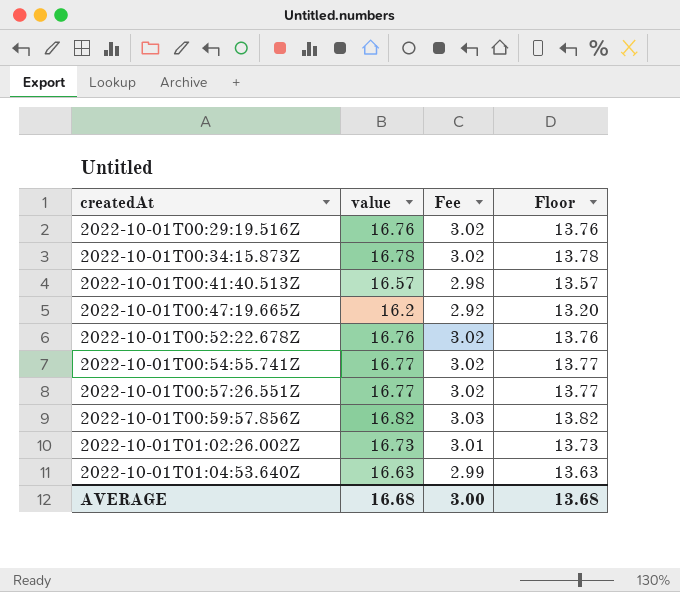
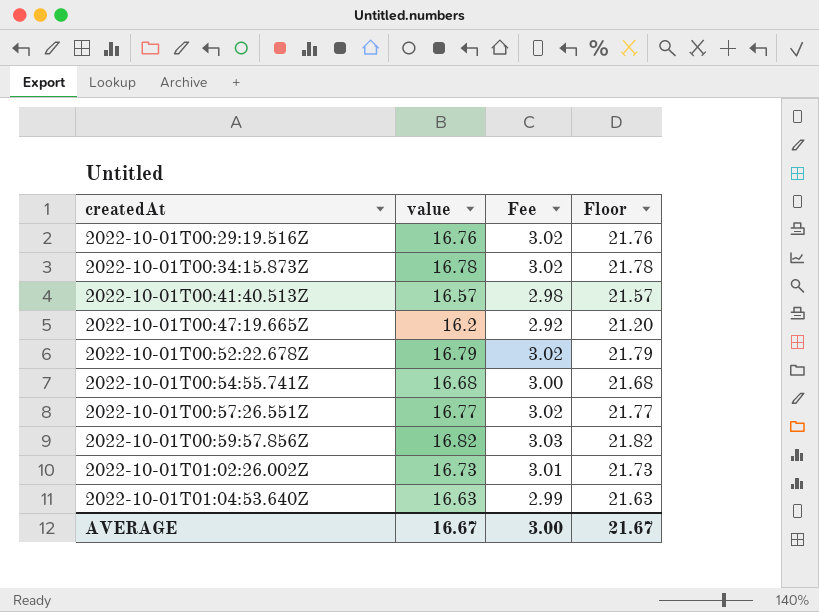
column Floor | formula: [value] - 3 -> [value] + 5
2022-10-01T00:52:22.678Z | value: 16.76 -> 16.79
2022-10-01T00:54:55.741Z | value: 16.77 -> 16.68
2022-10-01T00:54:55.741Z | Fee: 3.02 -> 3.00
AVERAGE | value: 16.68 -> 16.67
AVERAGE | Floor: 13.68 -> 21.67

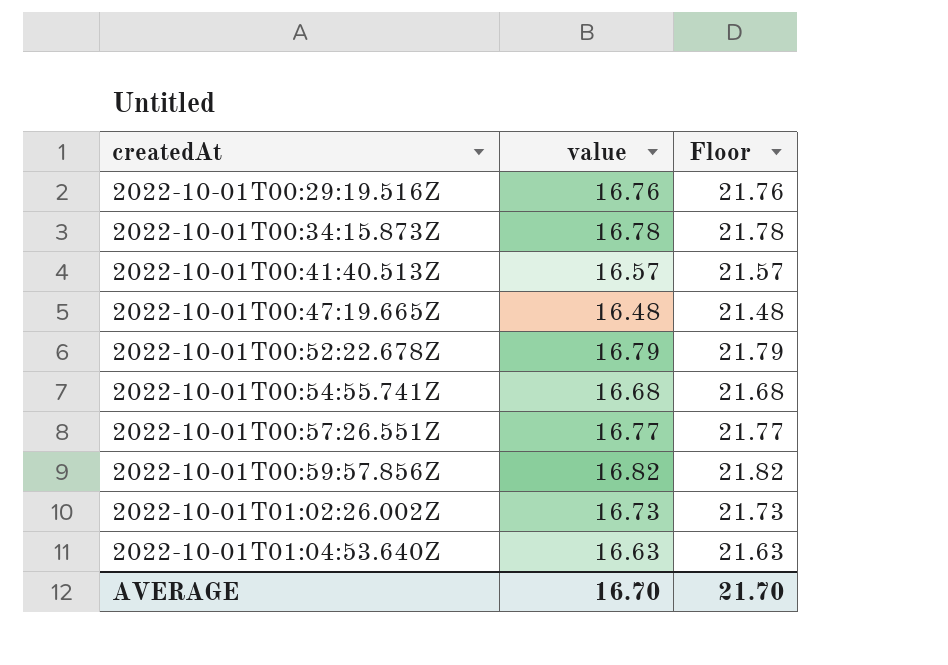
column Fee | formula: [value] * 0.18 -> none
2022-10-01T00:47:19.665Z | value: 16.2 -> 16.48
2022-10-01T00:47:19.665Z | Floor: 21.20 -> 21.48
AVERAGE | value: 16.67 -> 16.70
AVERAGE | Floor: 21.67 -> 21.70

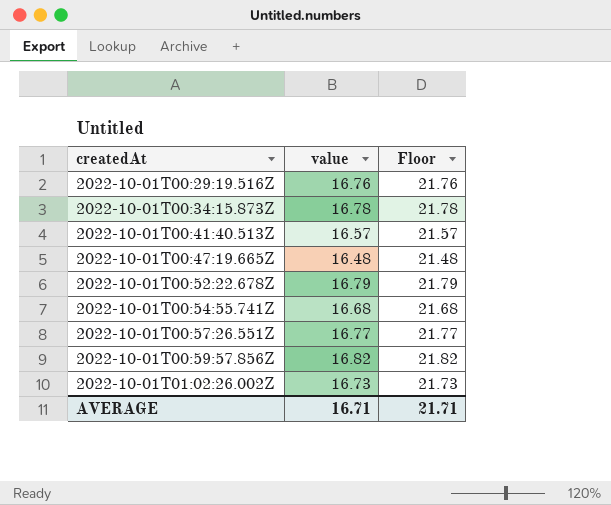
row 2022-10-01T01:04:53.640Z: 16.63 | 21.63 -> none
AVERAGE | value: 16.70 -> 16.71
AVERAGE | Floor: 21.70 -> 21.71

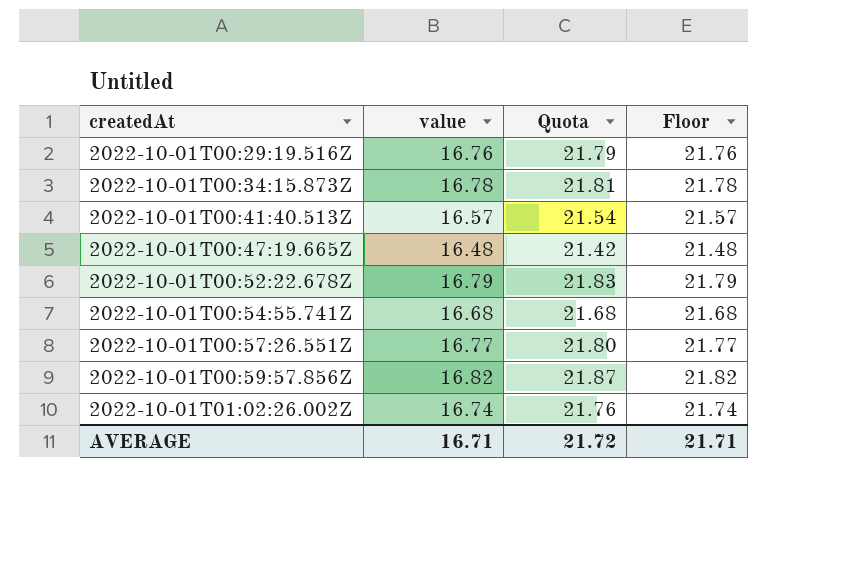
column Quota | formula: none -> [value] * 1.3
2022-10-01T01:02:26.002Z | value: 16.73 -> 16.74
2022-10-01T01:02:26.002Z | Floor: 21.73 -> 21.74

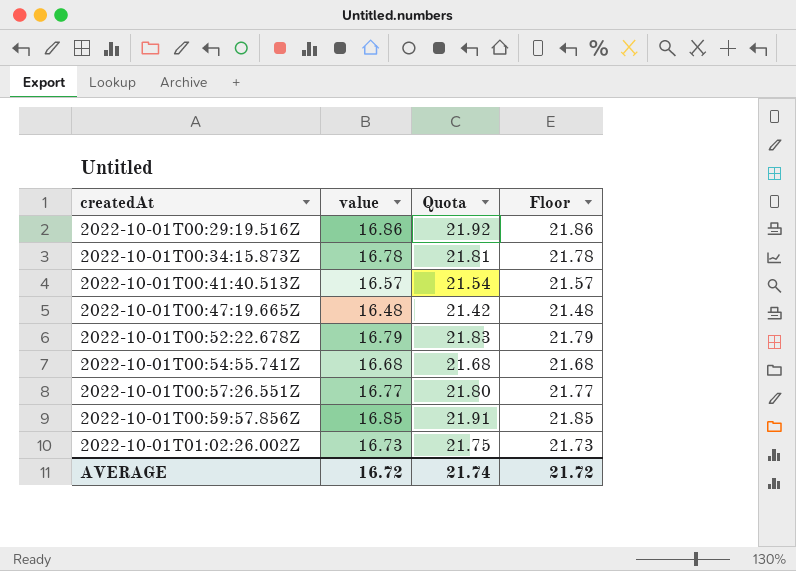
2022-10-01T00:29:19.516Z | value: 16.76 -> 16.86
2022-10-01T00:29:19.516Z | Quota: 21.79 -> 21.92
2022-10-01T00:29:19.516Z | Floor: 21.76 -> 21.86
2022-10-01T00:59:57.856Z | value: 16.82 -> 16.85
2022-10-01T00:59:57.856Z | Quota: 21.87 -> 21.91
2022-10-01T00:59:57.856Z | Floor: 21.82 -> 21.85
2022-10-01T01:02:26.002Z | value: 16.74 -> 16.73
2022-10-01T01:02:26.002Z | Quota: 21.76 -> 21.75
2022-10-01T01:02:26.002Z | Floor: 21.74 -> 21.73
AVERAGE | value: 16.71 -> 16.72
AVERAGE | Quota: 21.72 -> 21.74
AVERAGE | Floor: 21.71 -> 21.72

